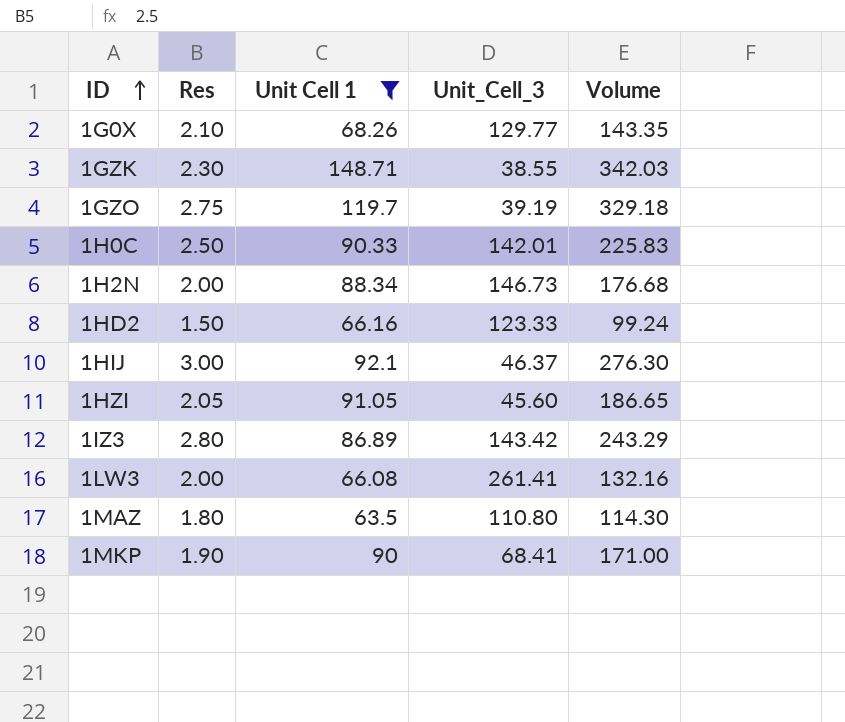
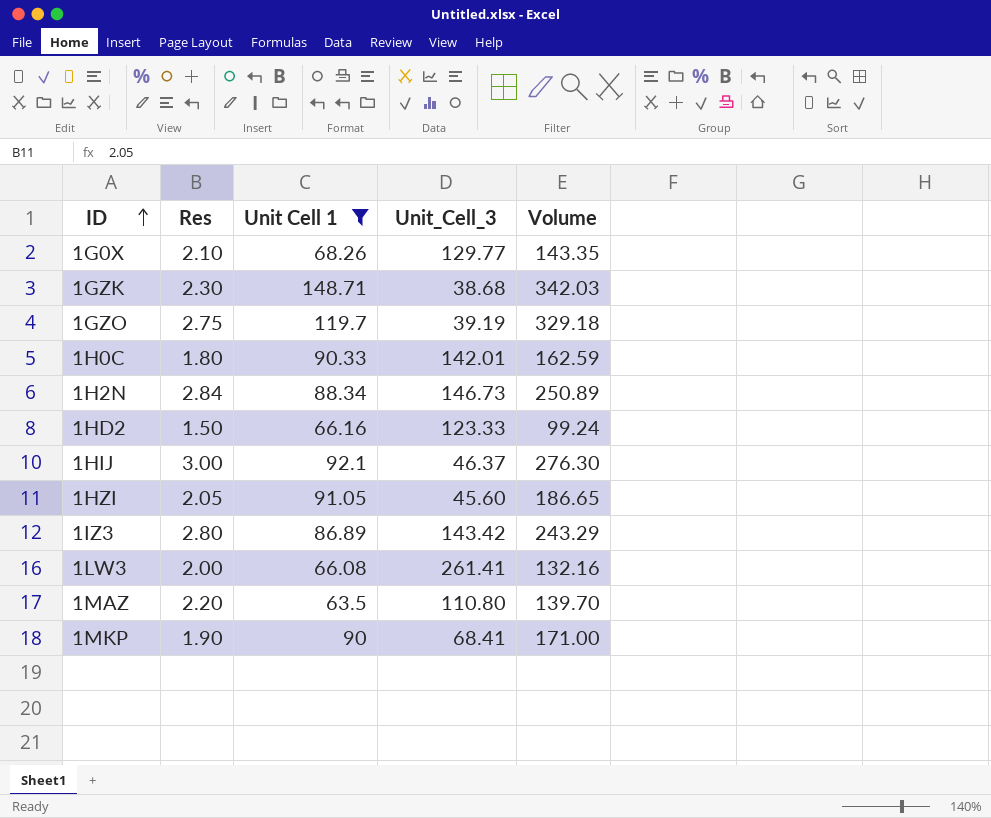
1GZK | Unit_Cell_3: 38.55 -> 38.68
1H0C | Res: 2.50 -> 1.80
1H0C | Volume: 225.83 -> 162.59
1H2N | Res: 2.00 -> 2.84
1H2N | Volume: 176.68 -> 250.89
1MAZ | Res: 1.80 -> 2.20
1MAZ | Volume: 114.30 -> 139.70

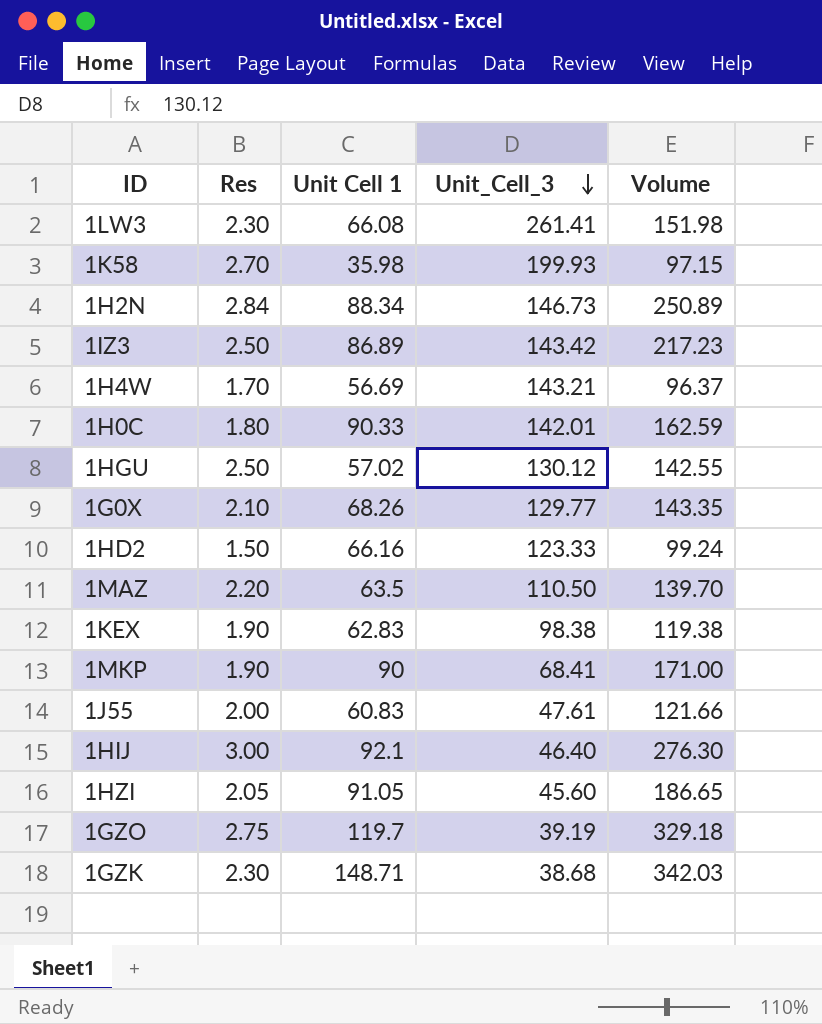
filter: Unit Cell 1 >= 63.5 -> none
row order: ID ascending -> Unit_Cell_3 descending
1LW3 | Res: 2.00 -> 2.30
1LW3 | Volume: 132.16 -> 151.98
1IZ3 | Res: 2.80 -> 2.50
1IZ3 | Volume: 243.29 -> 217.23
1MAZ | Unit_Cell_3: 110.80 -> 110.50
1HIJ | Unit_Cell_3: 46.37 -> 46.40

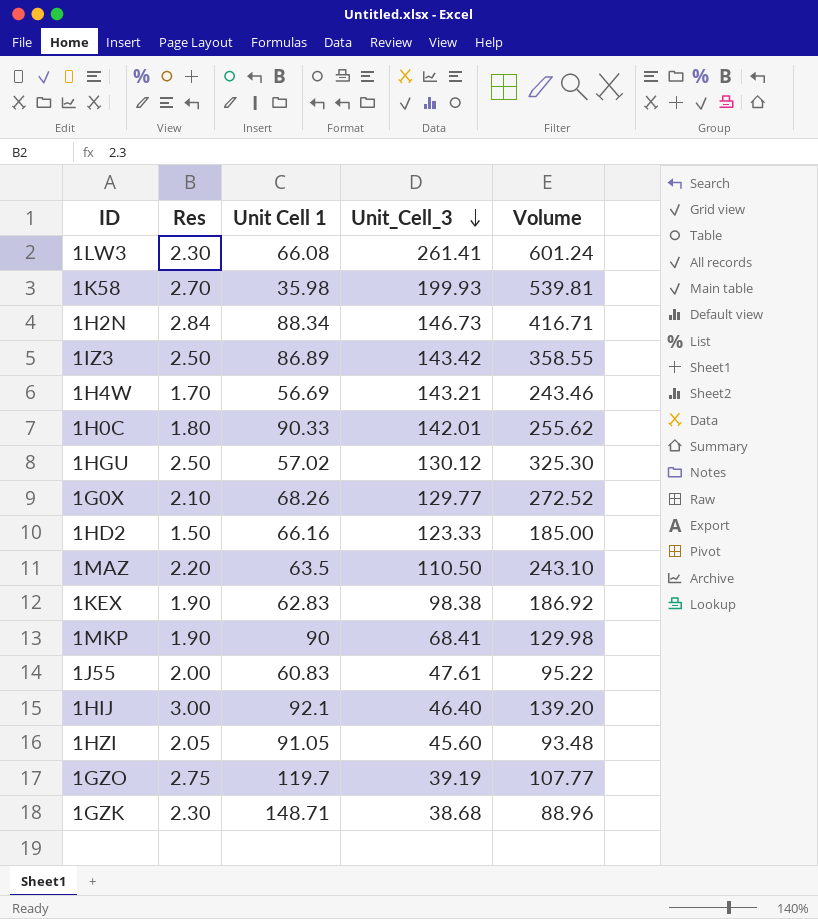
column Volume | formula: [Res] * [Unit Cell 1] -> [Res] * [Unit_Cell_3]

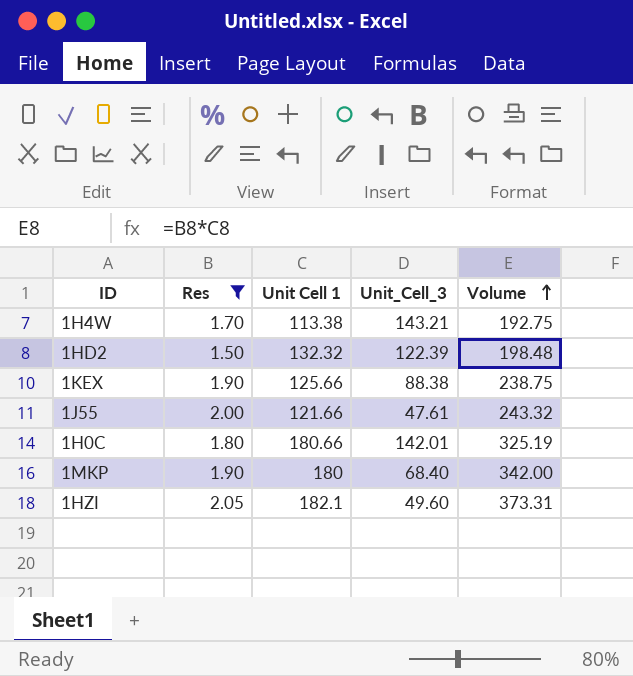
filter: none -> Res <= 2.05
row order: Unit_Cell_3 descending -> Volume ascending
column Volume | formula: [Res] * [Unit_Cell_3] -> [Res] * [Unit Cell 1]
1H4W | Unit Cell 1: 56.69 -> 113.38
1HD2 | Unit Cell 1: 66.16 -> 132.32
1HD2 | Unit_Cell_3: 123.33 -> 122.39
1KEX | Unit Cell 1: 62.83 -> 125.66
1KEX | Unit_Cell_3: 98.38 -> 88.38
1J55 | Unit Cell 1: 60.83 -> 121.66
1H0C | Unit Cell 1: 90.33 -> 180.66
1MKP | Unit Cell 1: 90 -> 180
1MKP | Unit_Cell_3: 68.41 -> 68.40
1HZI | Unit Cell 1: 91.05 -> 182.1
1HZI | Unit_Cell_3: 45.60 -> 49.60

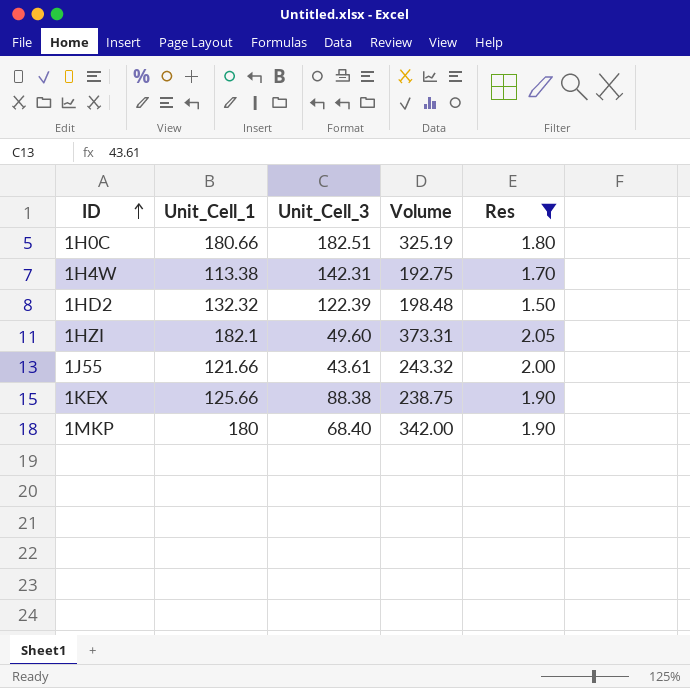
row order: Volume ascending -> ID ascending
column name: Unit Cell 1 -> Unit_Cell_1
column Res | position: 2 -> 5
1H0C | Unit_Cell_3: 142.01 -> 182.51
1H4W | Unit_Cell_3: 143.21 -> 142.31
1J55 | Unit_Cell_3: 47.61 -> 43.61

